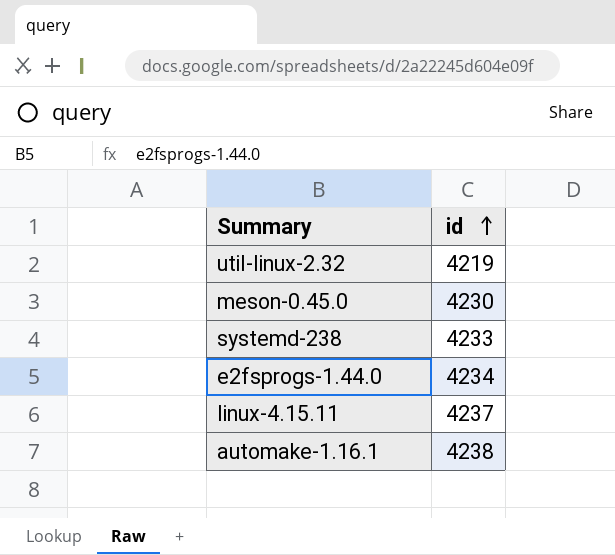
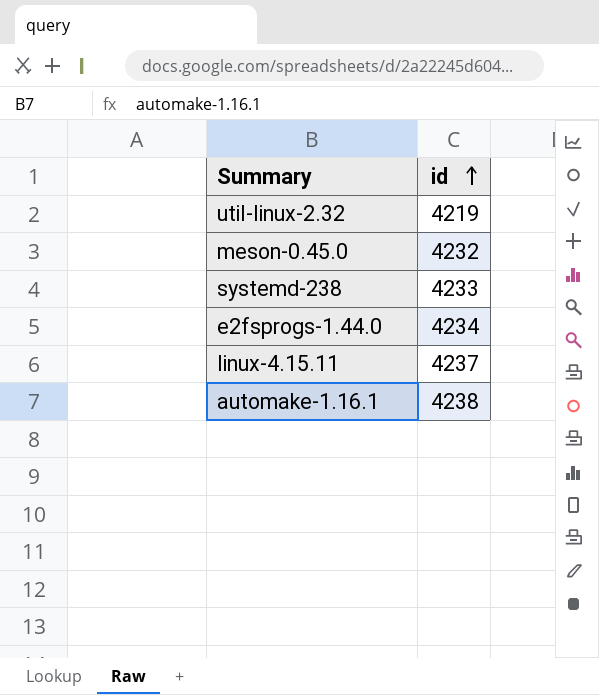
meson-0.45.0 | id: 4230 -> 4232

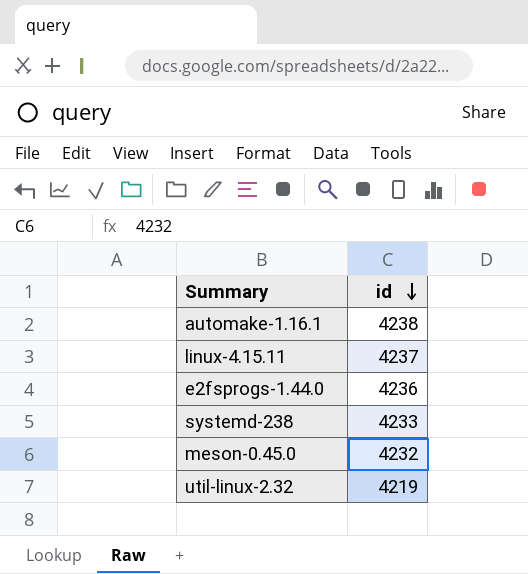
row order: id ascending -> id descending
e2fsprogs-1.44.0 | id: 4234 -> 4236

